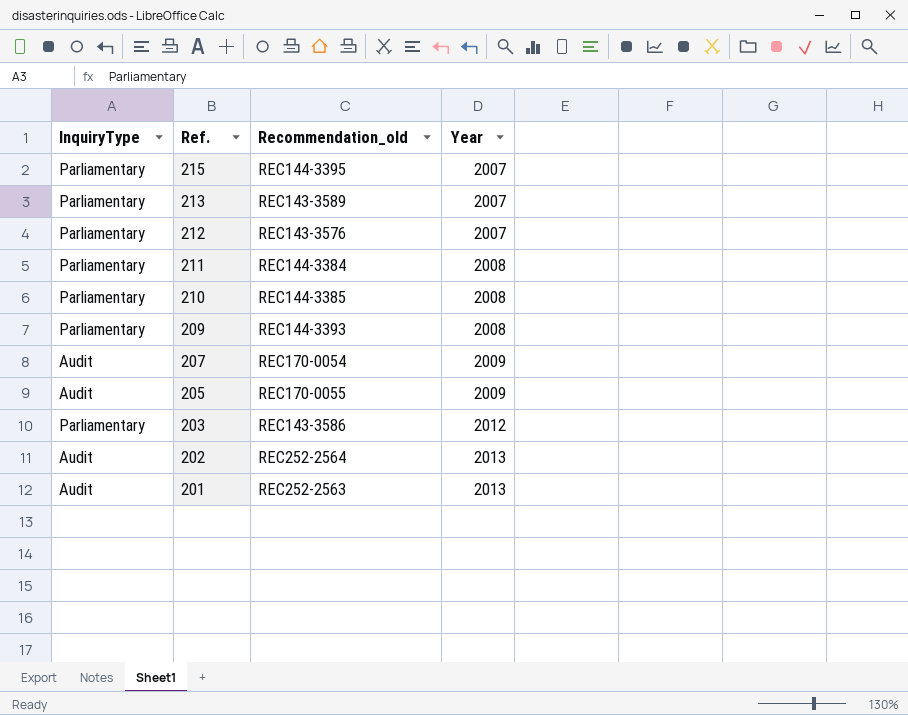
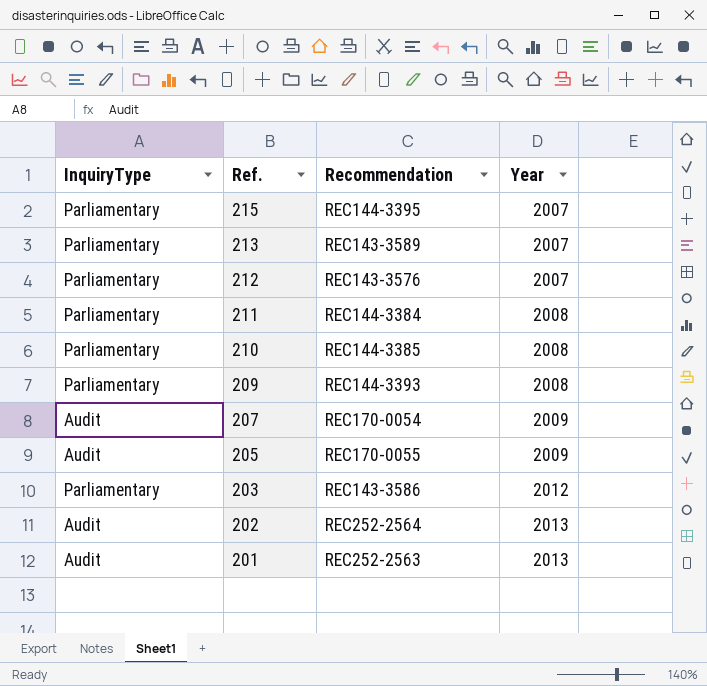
column name: Recommendation_old -> Recommendation

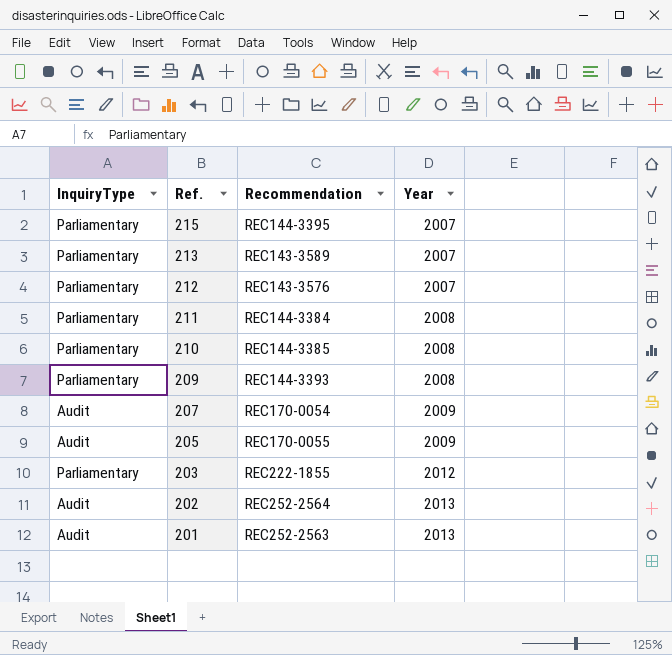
203 | Recommendation: REC143-3586 -> REC222-1855

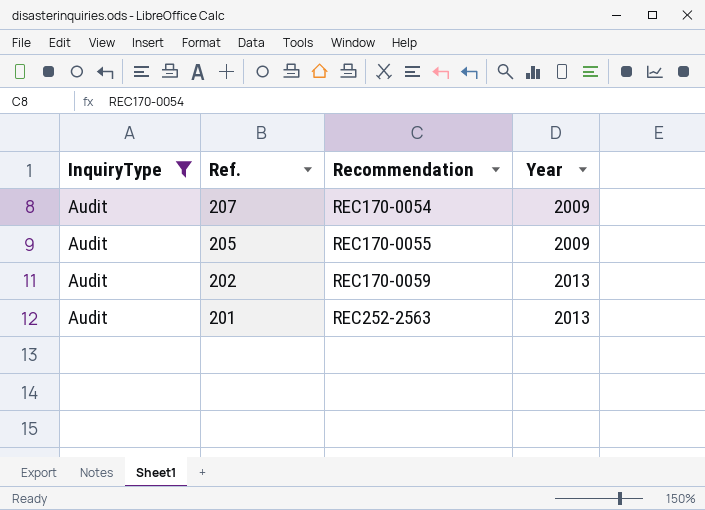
filter: none -> InquiryType = Audit
202 | Recommendation: REC252-2564 -> REC170-0059

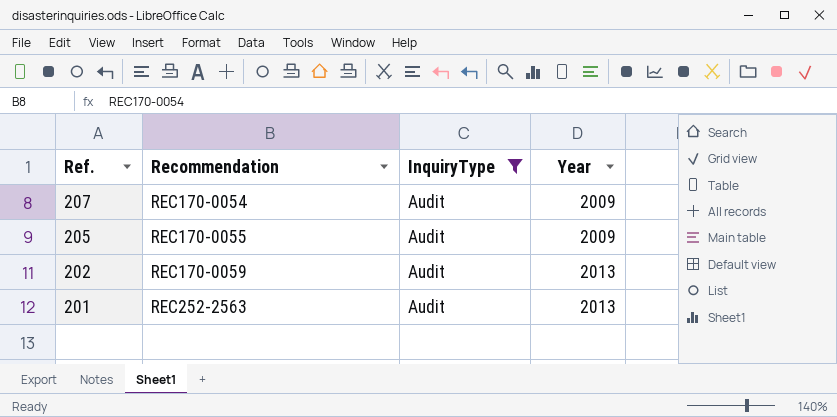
column InquiryType | position: 1 -> 3

